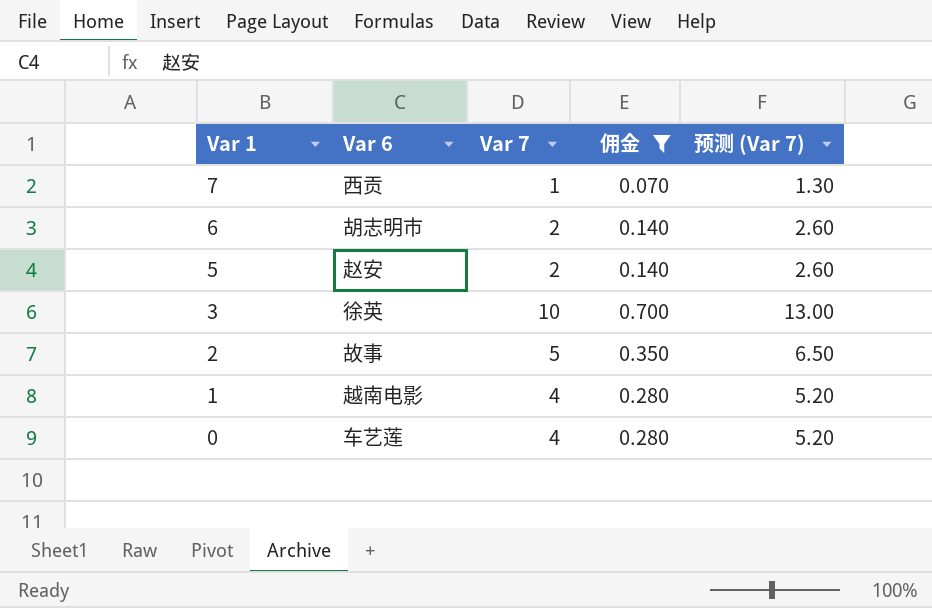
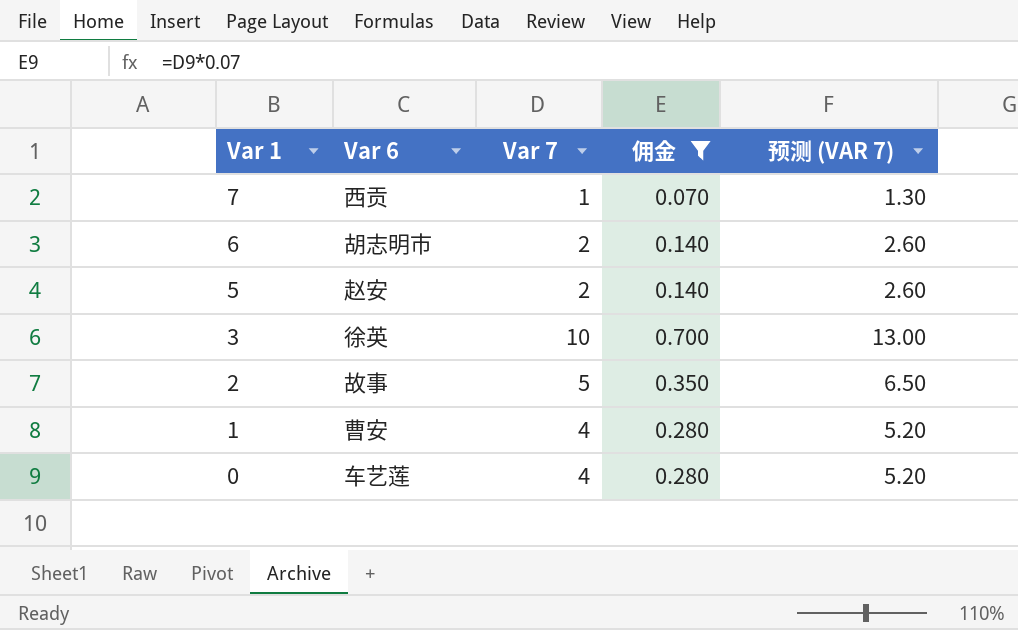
column name: 预测 (Var 7) -> 预测 (VAR 7)
1 | Var 6: 越南电影 -> 曹安

